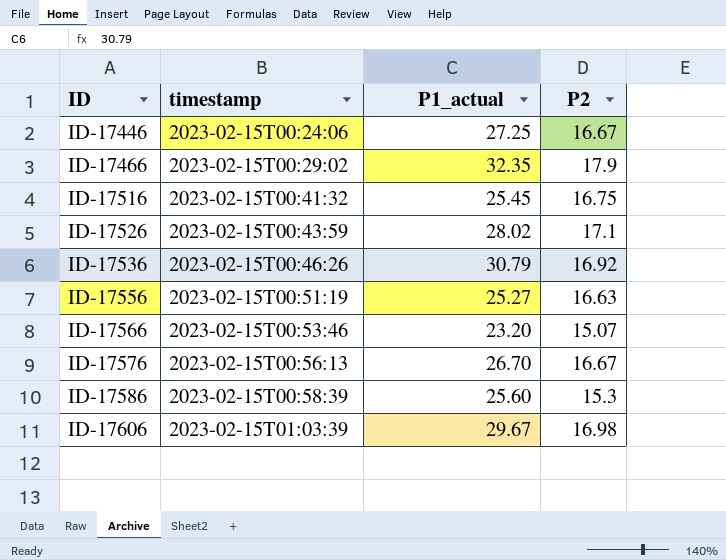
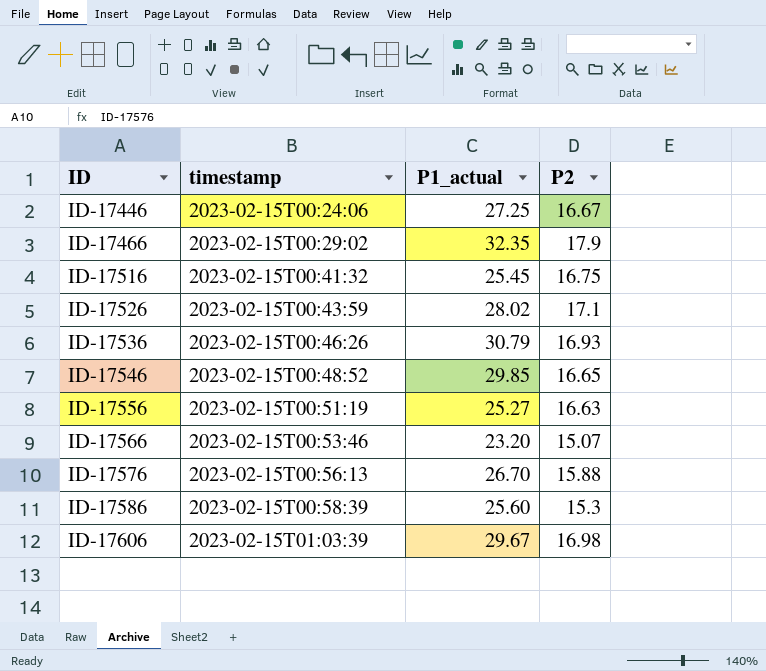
ID-17536 | P2: 16.92 -> 16.93
row ID-17546: none -> 2023-02-15T00:48:52 | 29.85 | 16.65
ID-17576 | P2: 16.67 -> 15.88

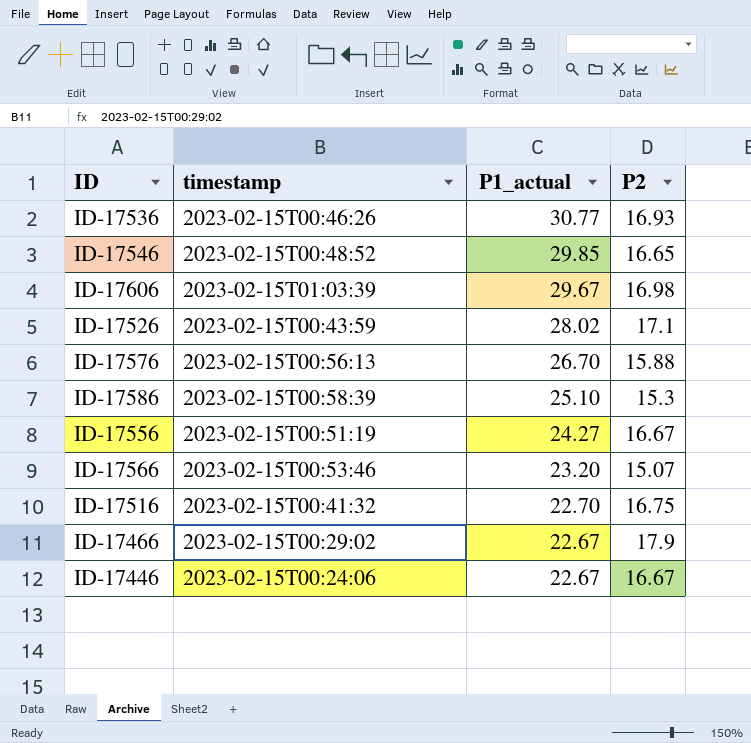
row order: ID ascending -> P1_actual descending
ID-17536 | P1_actual: 30.79 -> 30.77
ID-17586 | P1_actual: 25.60 -> 25.10
ID-17556 | P1_actual: 25.27 -> 24.27
ID-17556 | P2: 16.63 -> 16.67
ID-17516 | P1_actual: 25.45 -> 22.70
ID-17466 | P1_actual: 32.35 -> 22.67
ID-17446 | P1_actual: 27.25 -> 22.67

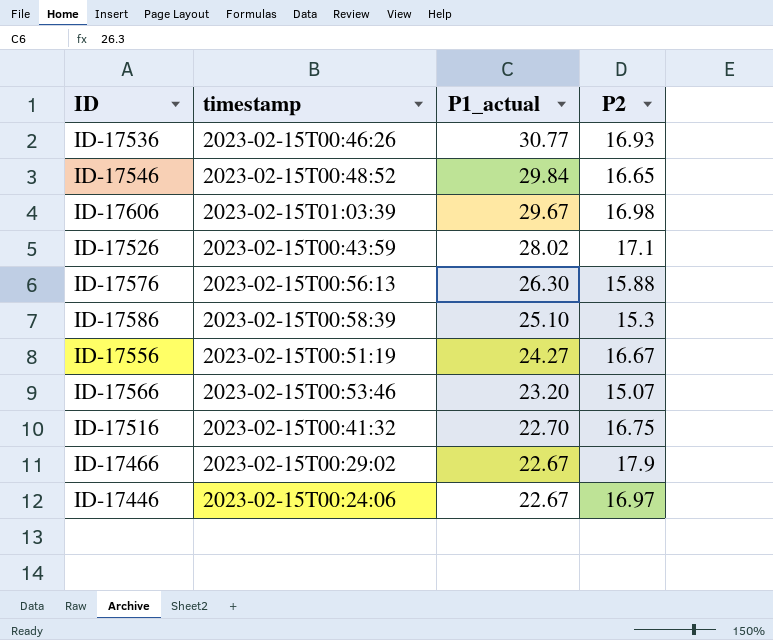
ID-17546 | P1_actual: 29.85 -> 29.84
ID-17576 | P1_actual: 26.70 -> 26.30
ID-17446 | P2: 16.67 -> 16.97

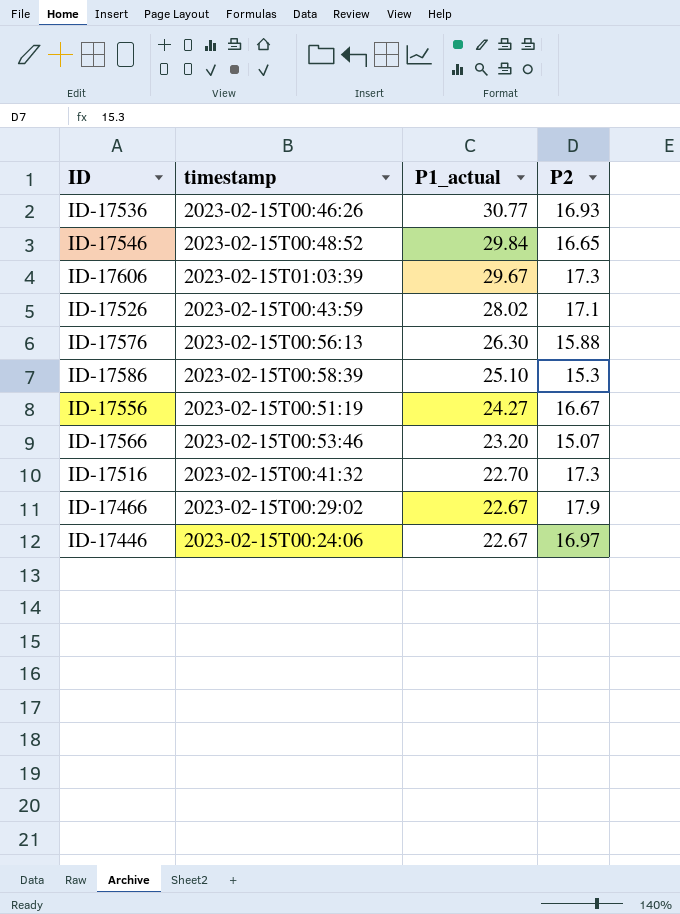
ID-17606 | P2: 16.98 -> 17.3
ID-17516 | P2: 16.75 -> 17.3

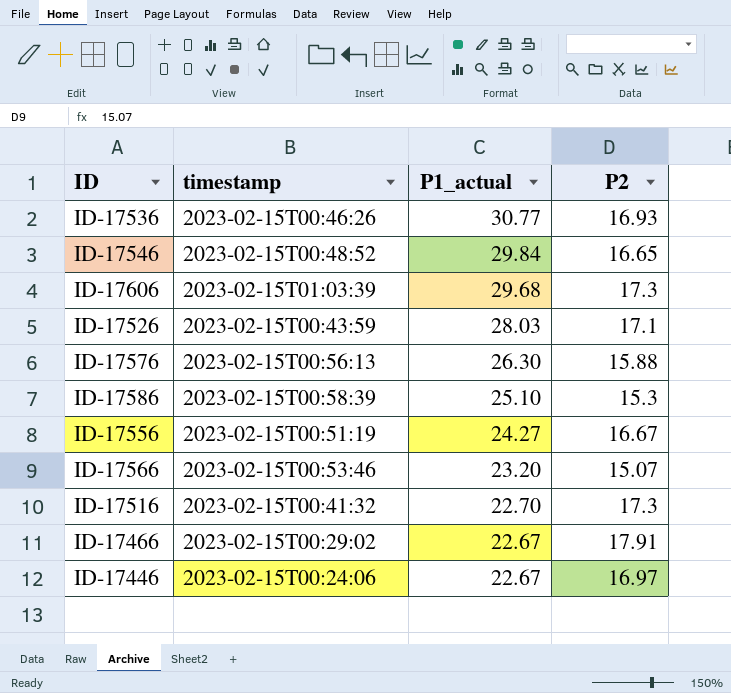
ID-17606 | P1_actual: 29.67 -> 29.68
ID-17526 | P1_actual: 28.02 -> 28.03
ID-17466 | P2: 17.9 -> 17.91

